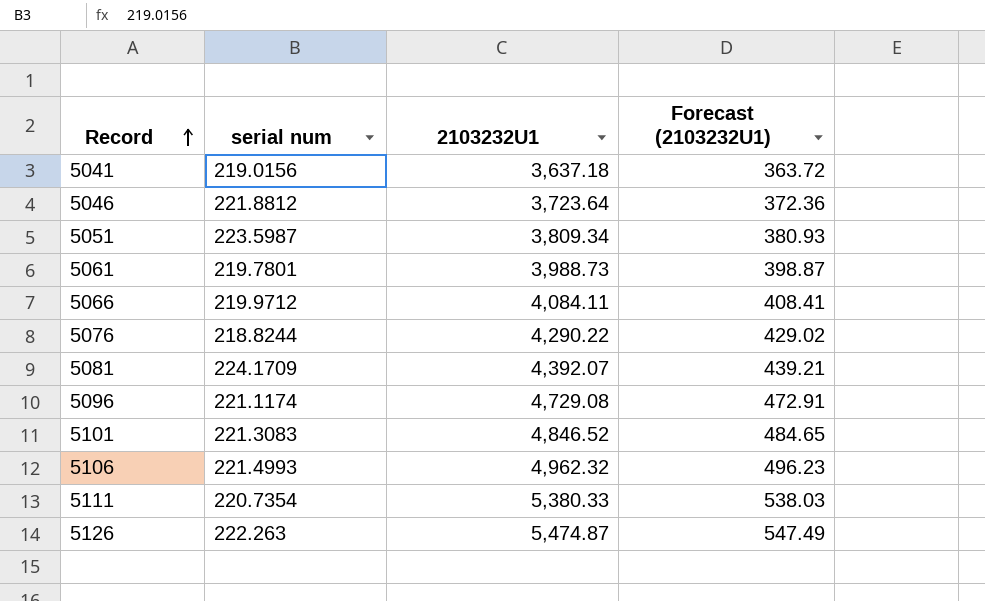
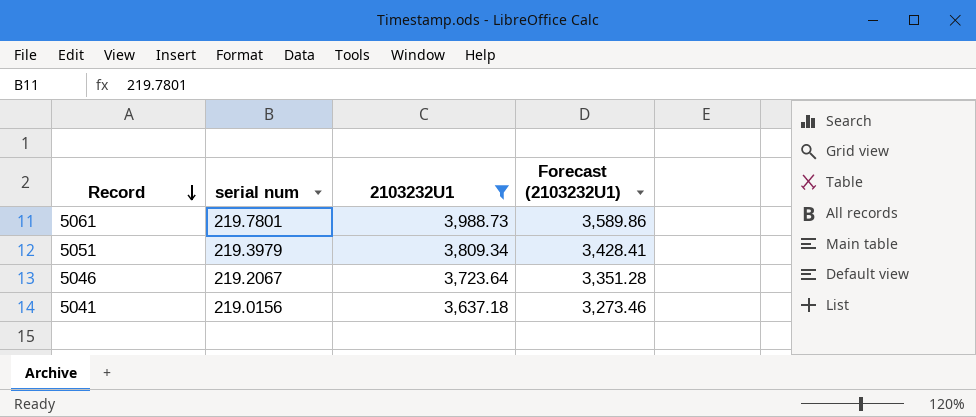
filter: none -> 2103232U1 <= 3,988.73
row order: Record ascending -> Record descending
column Forecast (2103232U1) | formula: [2103232U1] * 0.1 -> [2103232U1] * 0.9
5051 | serial num: 223.5987 -> 219.3979
5046 | serial num: 221.8812 -> 219.2067

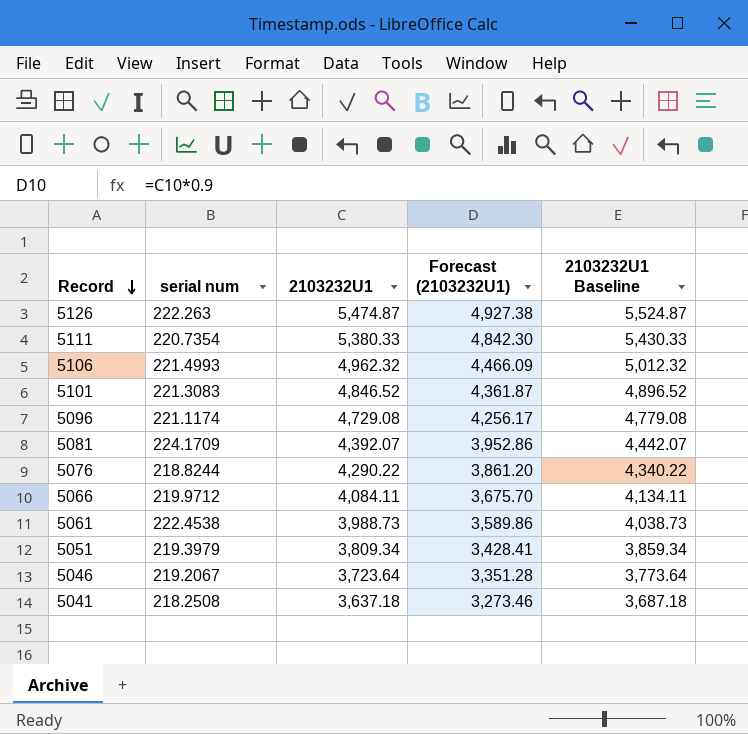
filter: 2103232U1 <= 3,988.73 -> none
column 2103232U1 Baseline | formula: none -> [2103232U1] + 50
5061 | serial num: 219.7801 -> 222.4538
5041 | serial num: 219.0156 -> 218.2508

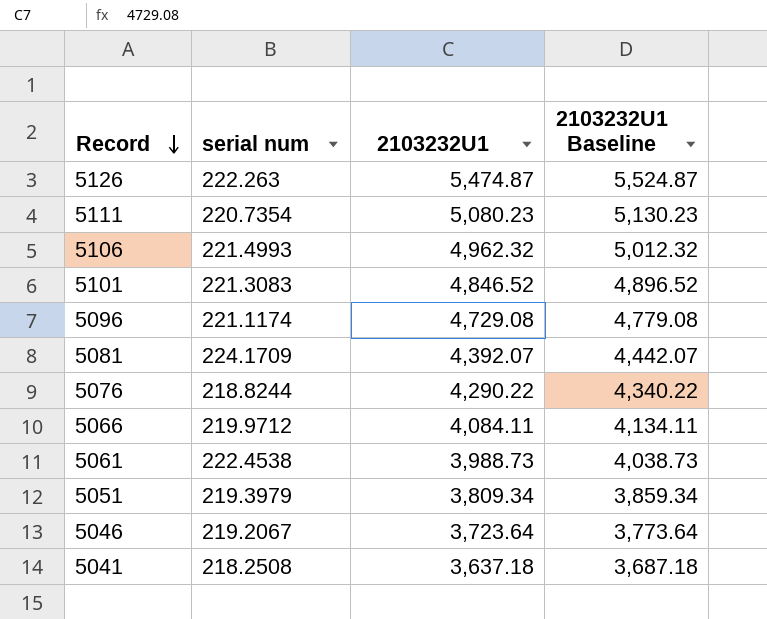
column Forecast (2103232U1) | formula: [2103232U1] * 0.9 -> none
5111 | 2103232U1: 5,380.33 -> 5,080.23
5111 | 2103232U1 Baseline: 5,430.33 -> 5,130.23

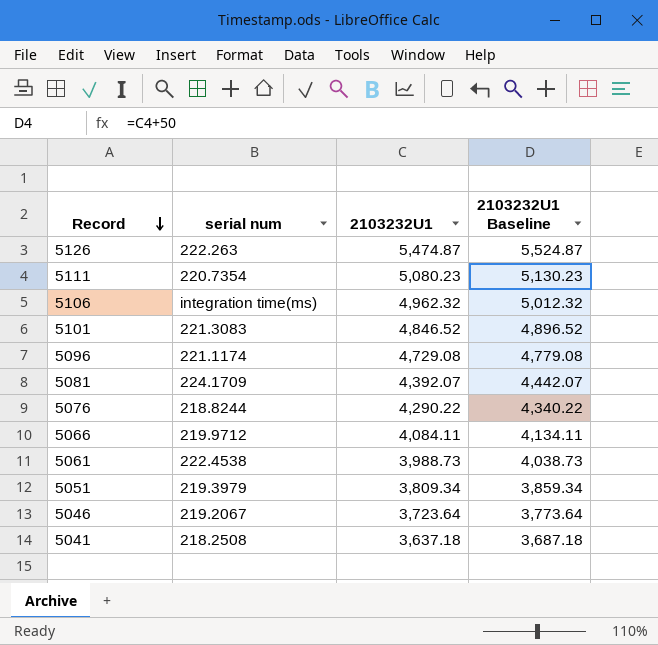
5106 | serial num: 221.4993 -> integration time(ms)

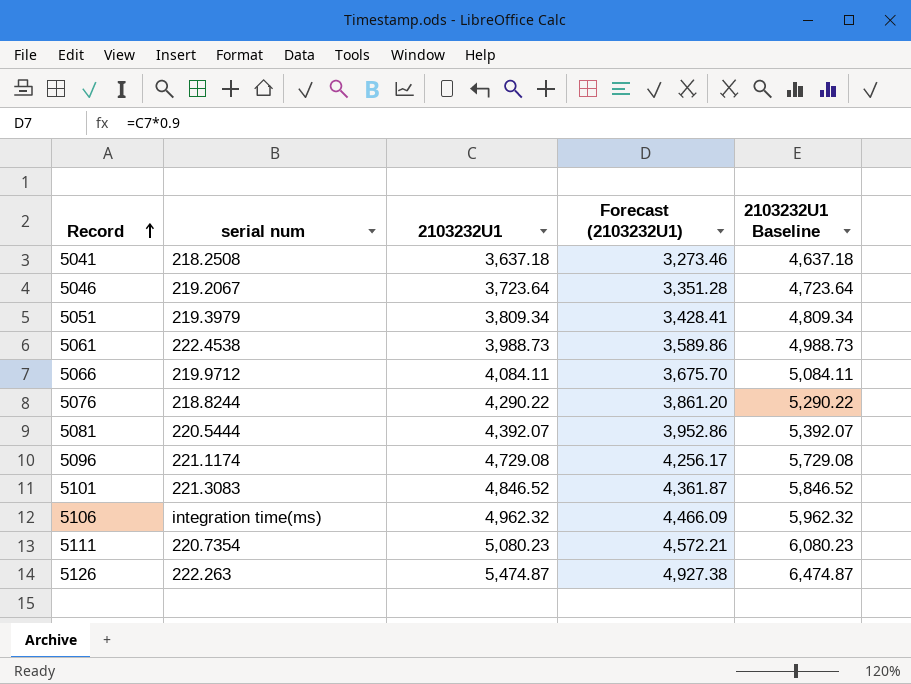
row order: Record descending -> Record ascending
column Forecast (2103232U1) | formula: none -> [2103232U1] * 0.9
column 2103232U1 Baseline | formula: [2103232U1] + 50 -> [2103232U1] + 1000
5081 | serial num: 224.1709 -> 220.5444

